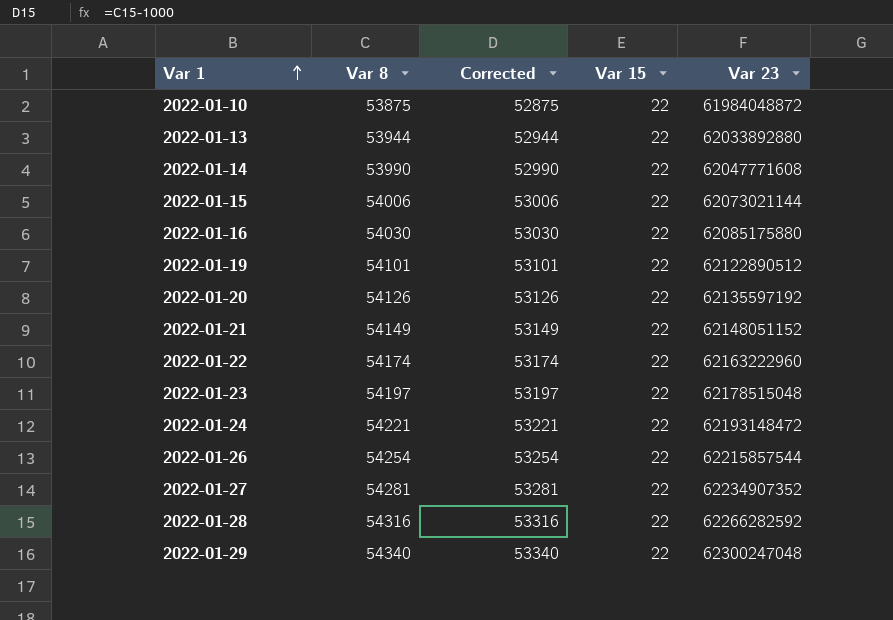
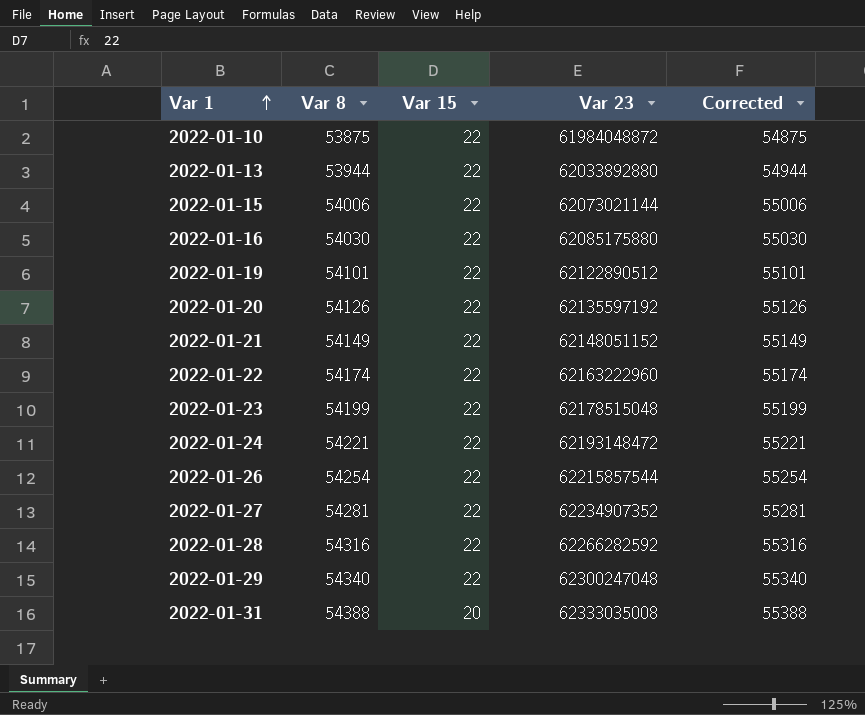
column Corrected | formula: [Var 8] - 1000 -> [Var 8] + 1000
column Corrected | position: 3 -> 5
row 2022-01-14: 53990 | 52990 | 22 | 62047771608 -> none
2022-01-23 | Var 8: 54197 -> 54199
row 2022-01-31: none -> 54388 | 20 | 62333035008 | 55388

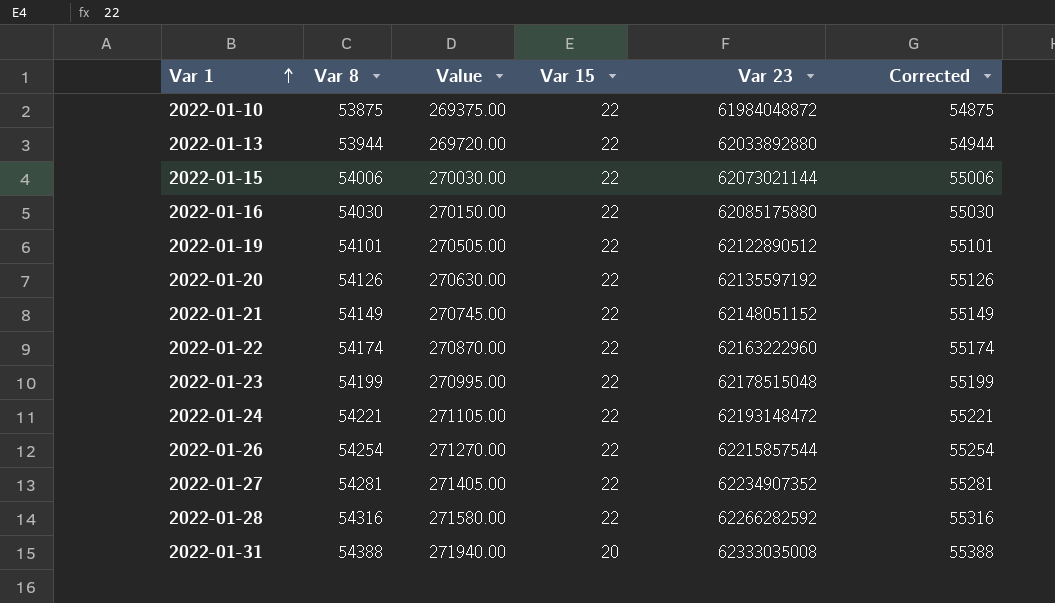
column Value | formula: none -> [Var 8] * 5
row 2022-01-29: 54340 | 22 | 62300247048 | 55340 -> none

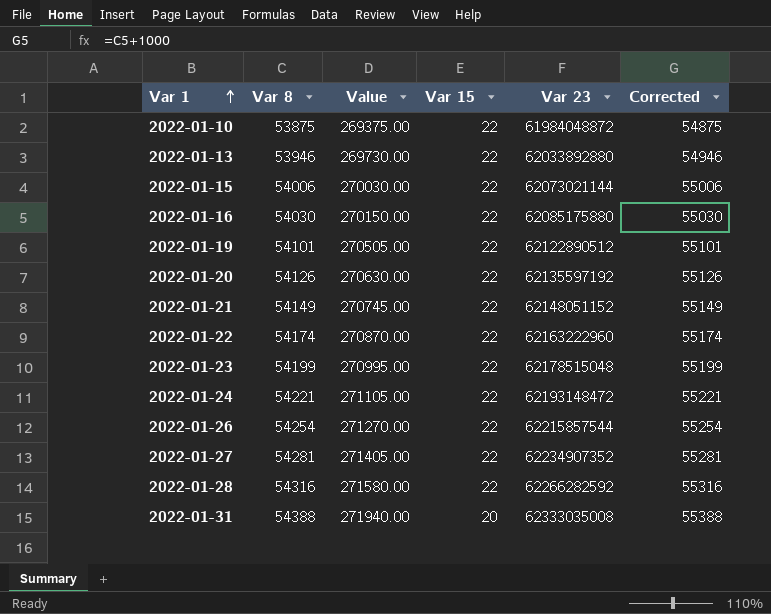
2022-01-13 | Var 8: 53944 -> 53946
2022-01-13 | Value: 269720.00 -> 269730.00
2022-01-13 | Corrected: 54944 -> 54946

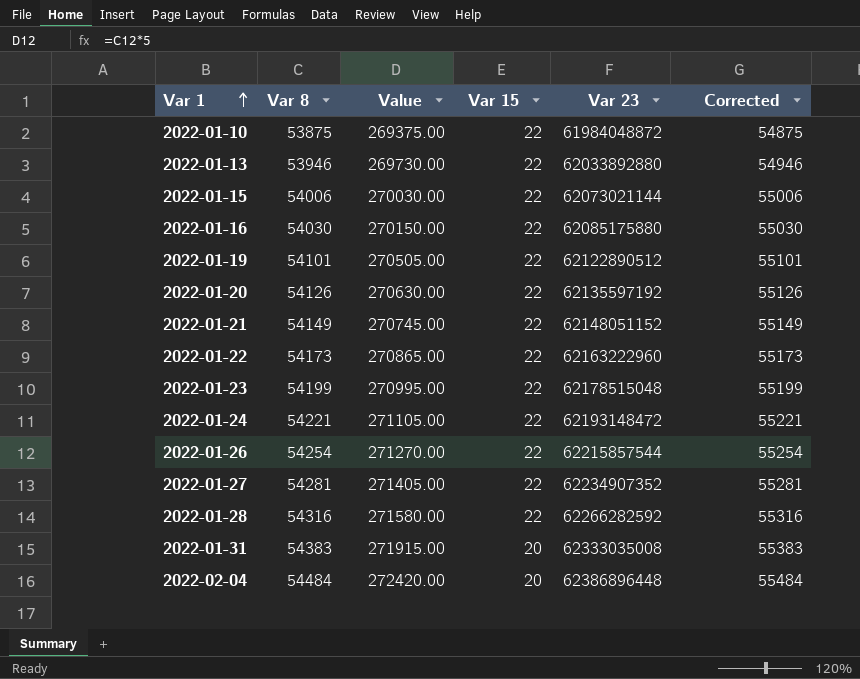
2022-01-22 | Var 8: 54174 -> 54173
2022-01-22 | Value: 270870.00 -> 270865.00
2022-01-22 | Corrected: 55174 -> 55173
2022-01-31 | Var 8: 54388 -> 54383
2022-01-31 | Value: 271940.00 -> 271915.00
2022-01-31 | Corrected: 55388 -> 55383
row 2022-02-04: none -> 54484 | 272420.00 | 20 | 62386896448 | 55484

